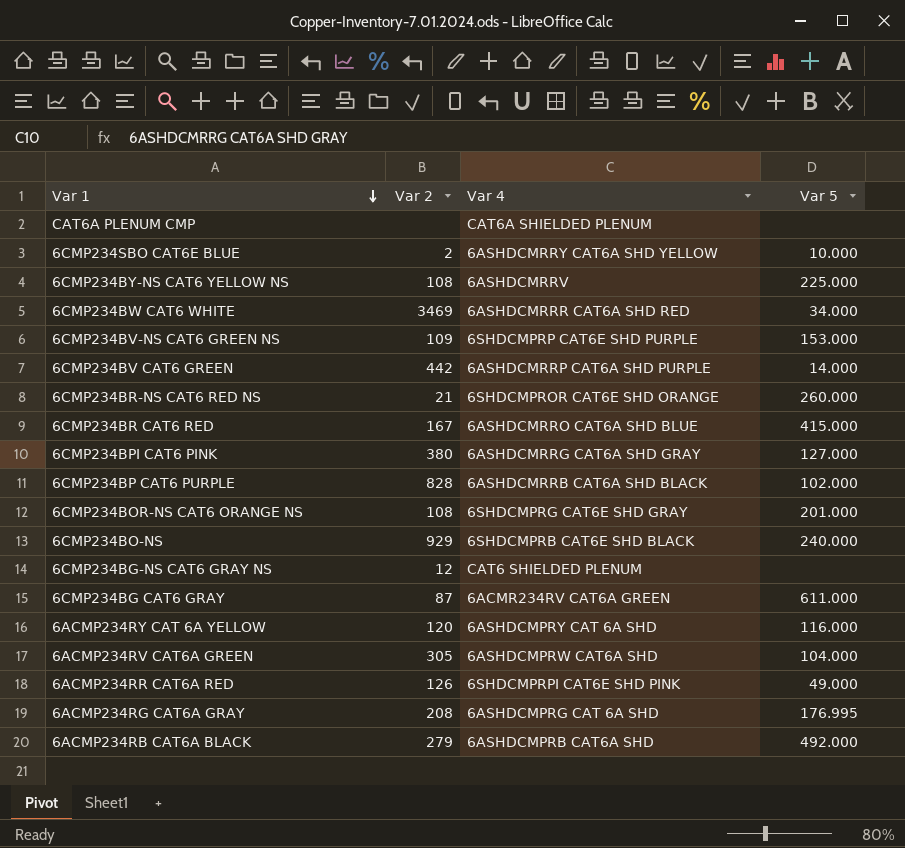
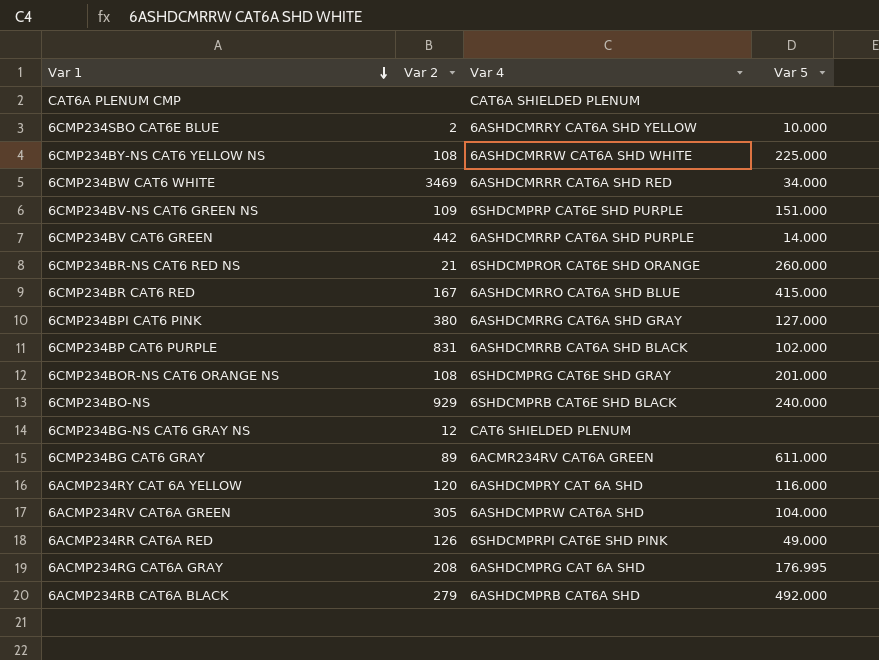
6CMP234BY-NS CAT6 YELLOW NS | Var 4: 6ASHDCMRRV -> 6ASHDCMRRW CAT6A SHD WHITE
6CMP234BV-NS CAT6 GREEN NS | Var 5: 153.000 -> 151.000
6CMP234BP CAT6 PURPLE | Var 2: 828 -> 831
6CMP234BG CAT6 GRAY | Var 2: 87 -> 89

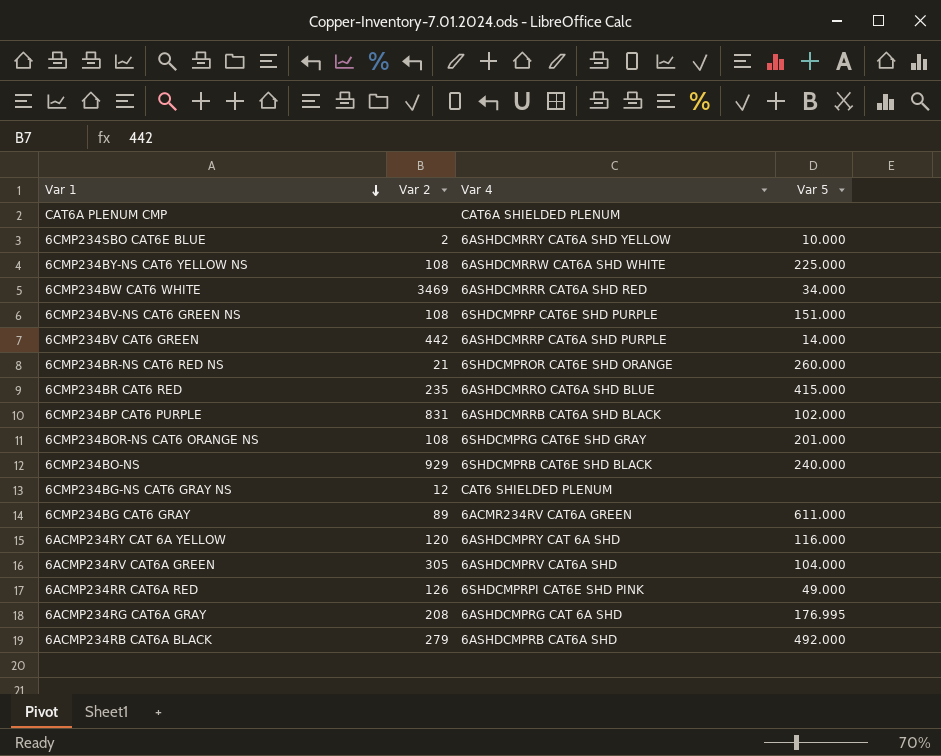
row 6CMP234BPI CAT6 PINK: 380 | 6ASHDCMRRG CAT6A SHD GRAY | 127.000 -> none
6CMP234BV-NS CAT6 GREEN NS | Var 2: 109 -> 108
6CMP234BR CAT6 RED | Var 2: 167 -> 235
6ACMP234RV CAT6A GREEN | Var 4: 6ASHDCMPRW CAT6A SHD -> 6ASHDCMPRV CAT6A SHD

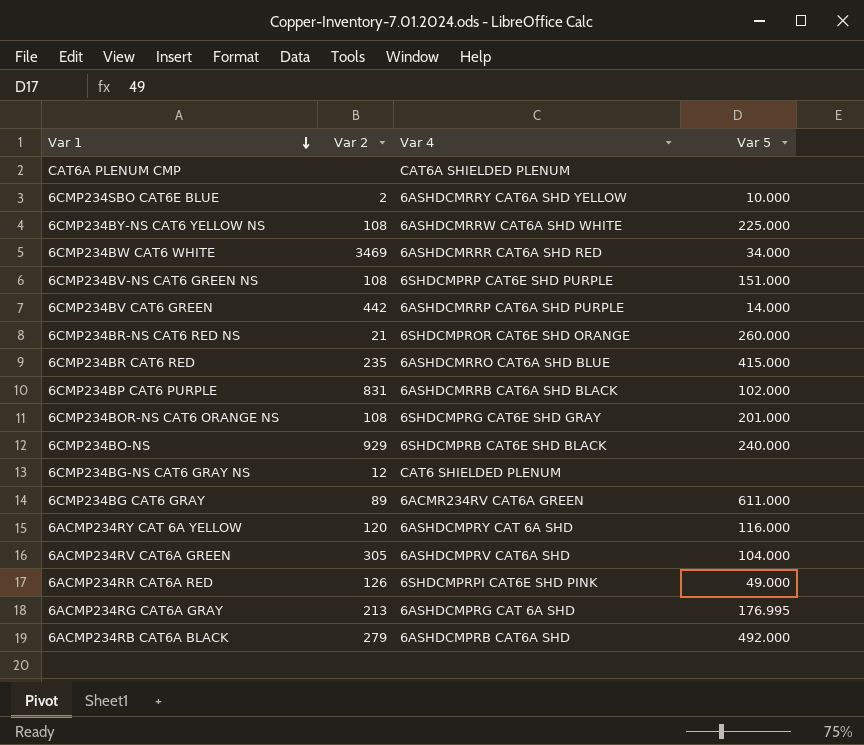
6ACMP234RG CAT6A GRAY | Var 2: 208 -> 213

